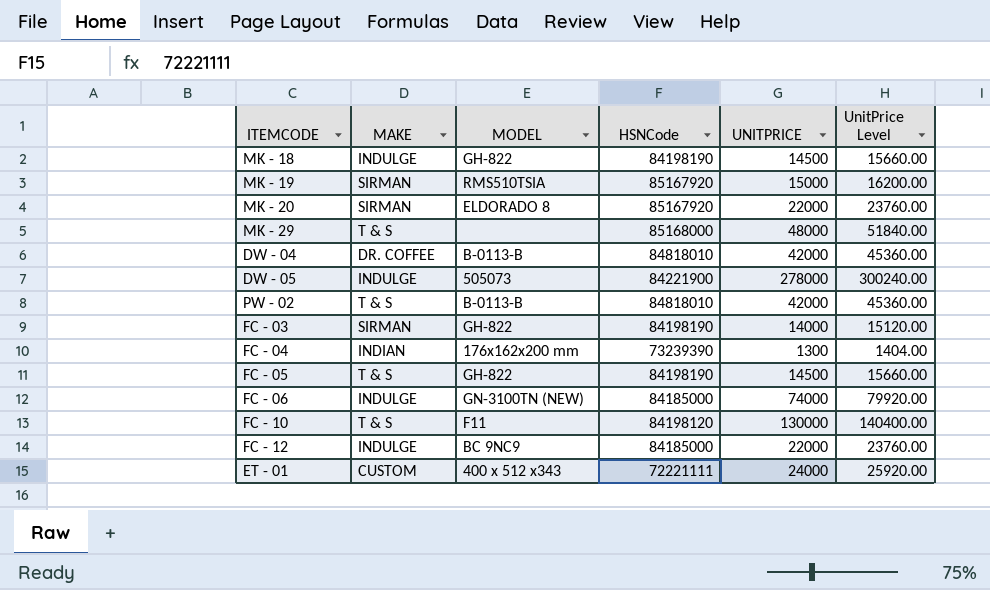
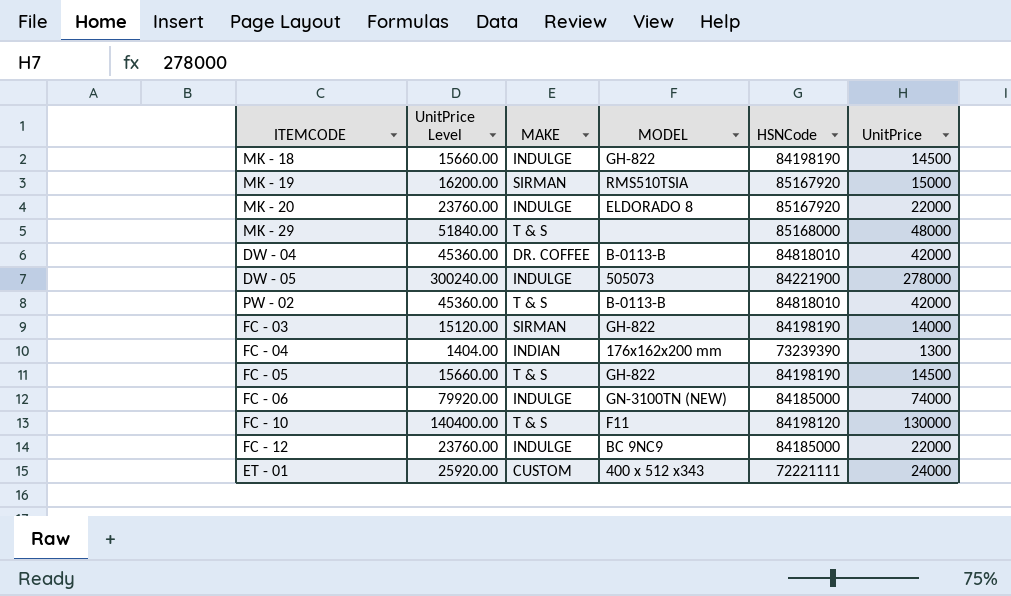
column UnitPrice Level | position: 6 -> 2
column name: UNITPRICE -> UnitPrice
MK - 20 | MAKE: SIRMAN -> INDULGE

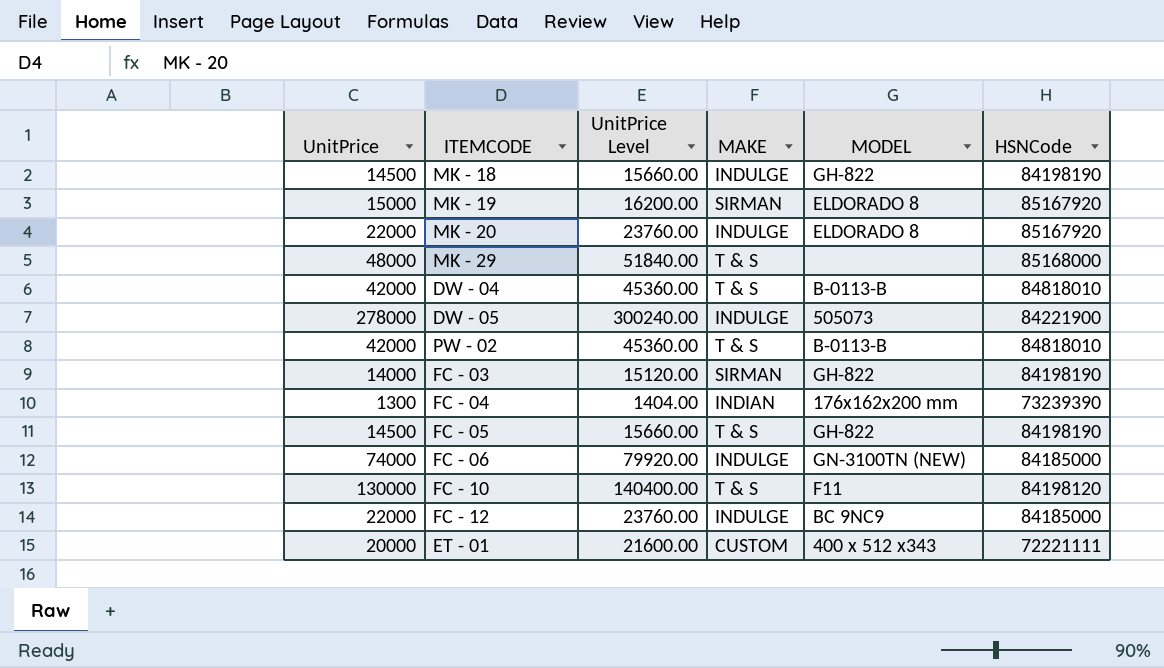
column UnitPrice | position: 6 -> 1
MK - 19 | MODEL: RMS510TSIA -> ELDORADO 8
DW - 04 | MAKE: DR. COFFEE -> T & S
ET - 01 | UnitPrice: 24000 -> 20000
ET - 01 | UnitPrice Level: 25920.00 -> 21600.00

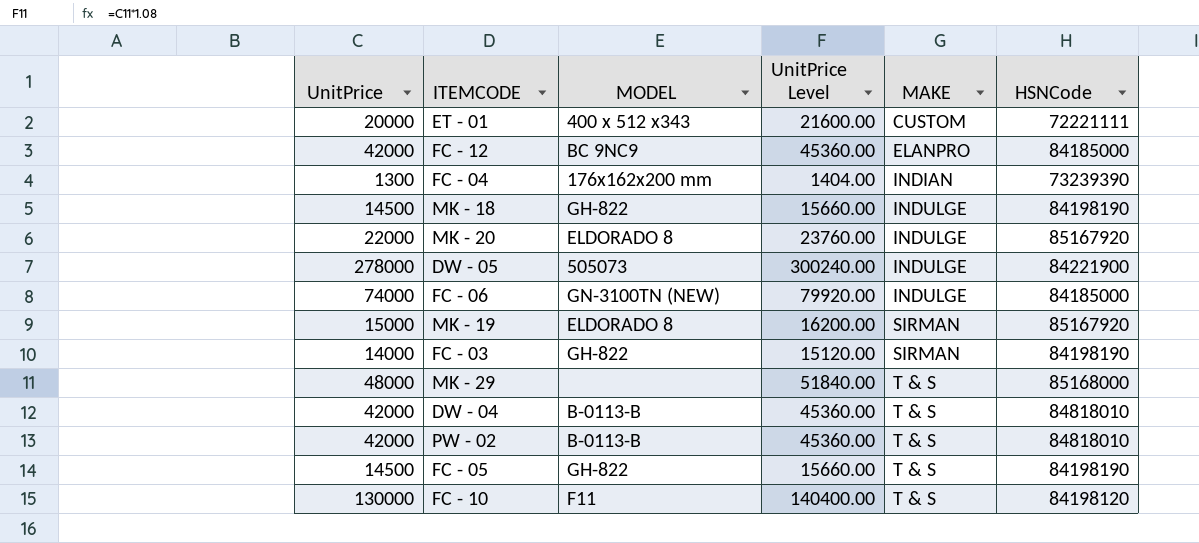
row order: none -> MAKE ascending
column MODEL | position: 5 -> 3
FC - 12 | UnitPrice: 22000 -> 42000
FC - 12 | UnitPrice Level: 23760.00 -> 45360.00
FC - 12 | MAKE: INDULGE -> ELANPRO

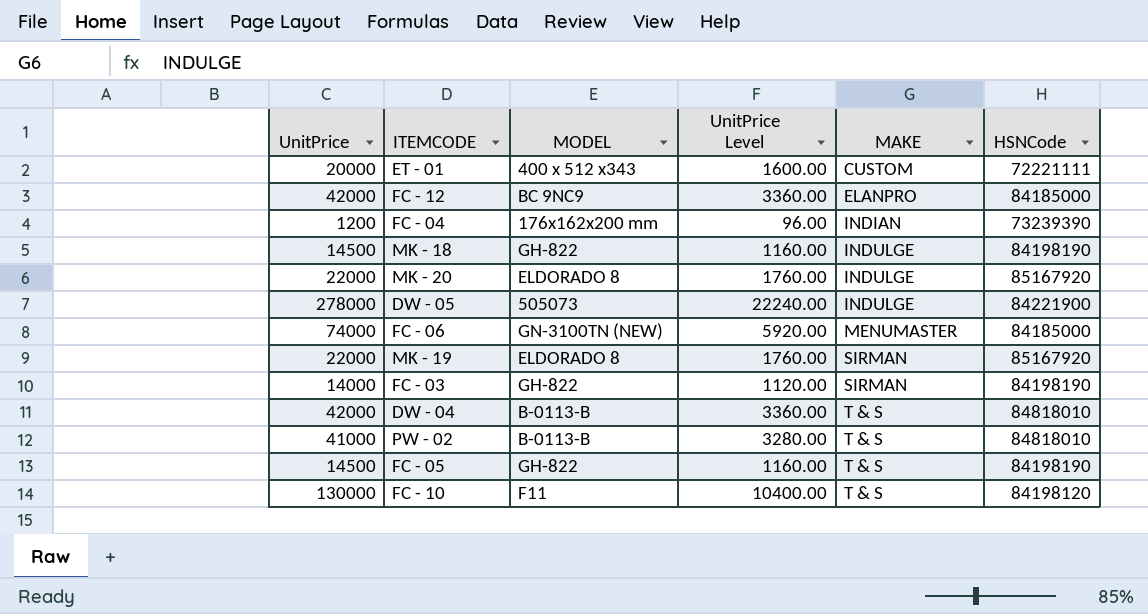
column UnitPrice Level | formula: [UnitPrice] * 1.08 -> [UnitPrice] * 0.08
row MK - 29: 48000 | none | 51840.00 | T & S | 85168000 -> none
FC - 04 | UnitPrice: 1300 -> 1200
FC - 06 | MAKE: INDULGE -> MENUMASTER
MK - 19 | UnitPrice: 15000 -> 22000
PW - 02 | UnitPrice: 42000 -> 41000

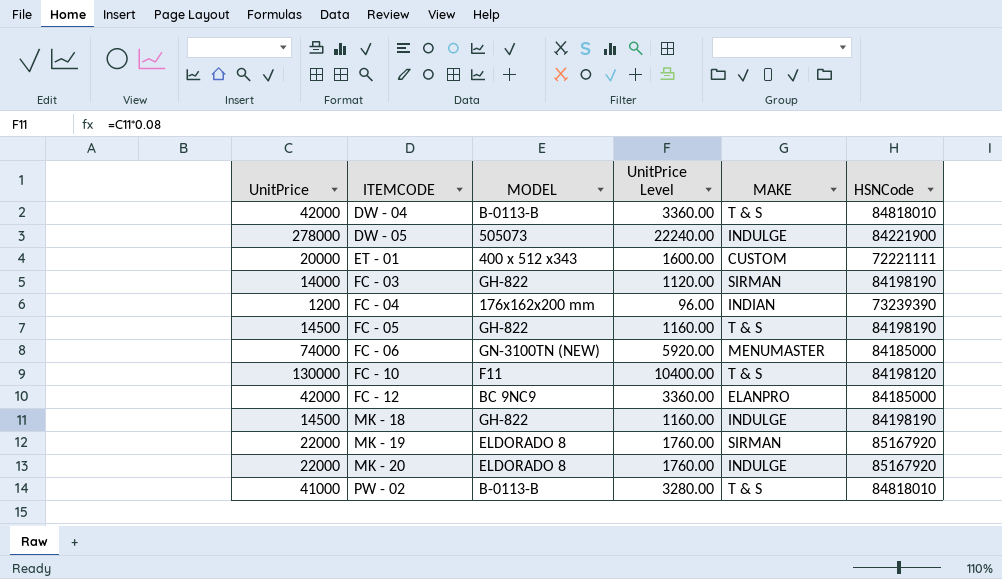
row order: MAKE ascending -> ITEMCODE ascending

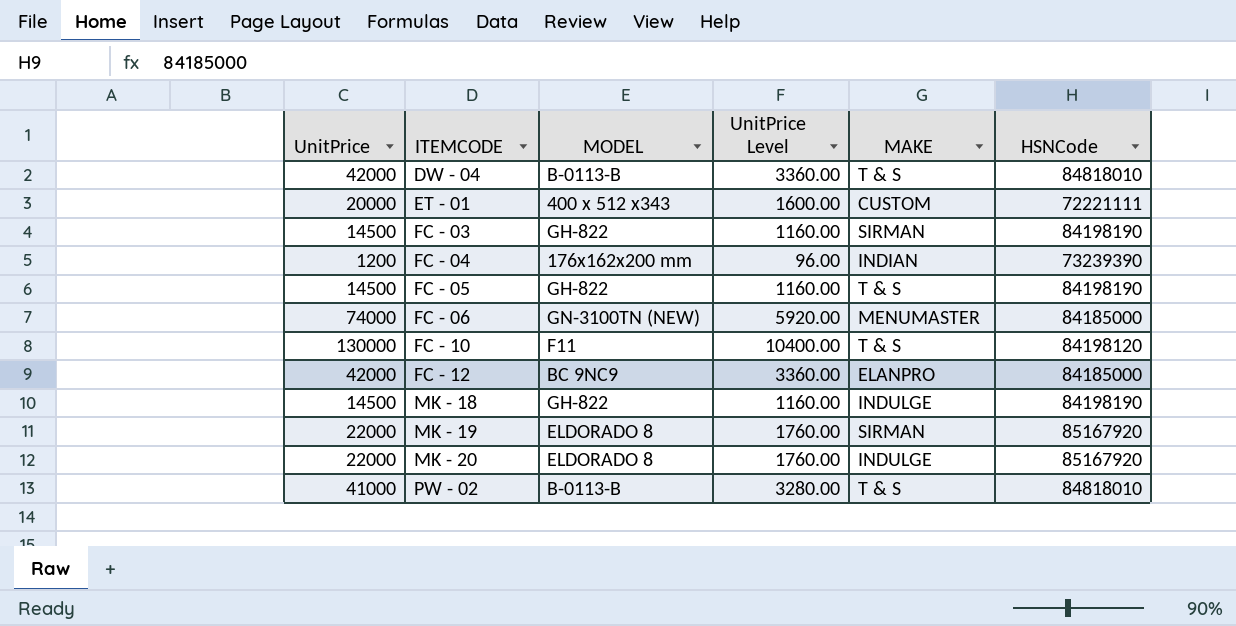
row DW - 05: 278000 | 505073 | 22240.00 | INDULGE | 84221900 -> none
FC - 03 | UnitPrice: 14000 -> 14500
FC - 03 | UnitPrice Level: 1120.00 -> 1160.00

